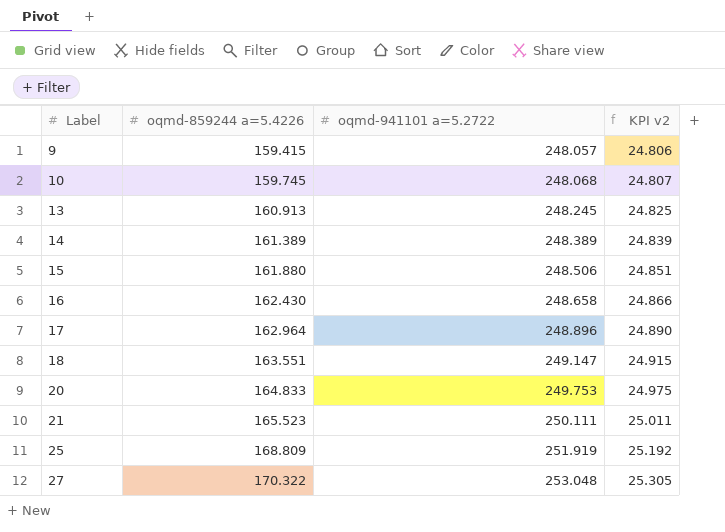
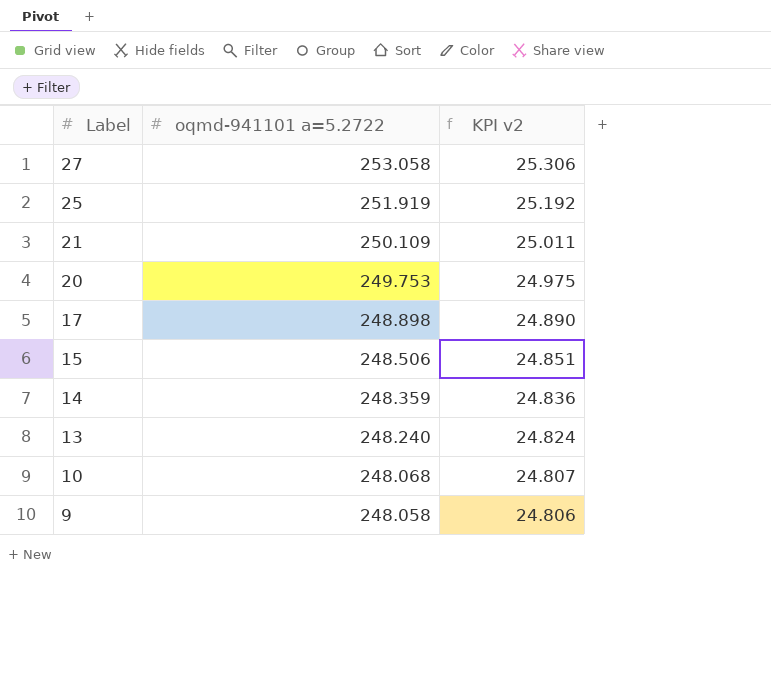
row order: Label ascending -> Label descending
column oqmd-859244 a=5.4226 | position: 2 -> none
row 16: 162.430 | 248.658 | 24.866 -> none
row 18: 163.551 | 249.147 | 24.915 -> none
27 | oqmd-941101 a=5.2722: 253.048 -> 253.058
27 | KPI v2: 25.305 -> 25.306
21 | oqmd-941101 a=5.2722: 250.111 -> 250.109
17 | oqmd-941101 a=5.2722: 248.896 -> 248.898
14 | oqmd-941101 a=5.2722: 248.389 -> 248.359
14 | KPI v2: 24.839 -> 24.836
13 | oqmd-941101 a=5.2722: 248.245 -> 248.240
13 | KPI v2: 24.825 -> 24.824
9 | oqmd-941101 a=5.2722: 248.057 -> 248.058

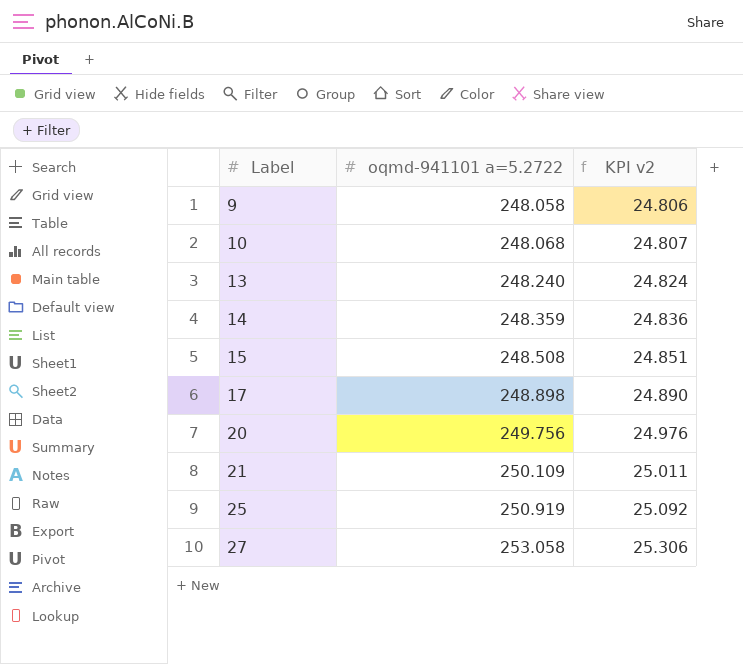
row order: Label descending -> Label ascending
15 | oqmd-941101 a=5.2722: 248.506 -> 248.508
20 | oqmd-941101 a=5.2722: 249.753 -> 249.756
20 | KPI v2: 24.975 -> 24.976
25 | oqmd-941101 a=5.2722: 251.919 -> 250.919
25 | KPI v2: 25.192 -> 25.092

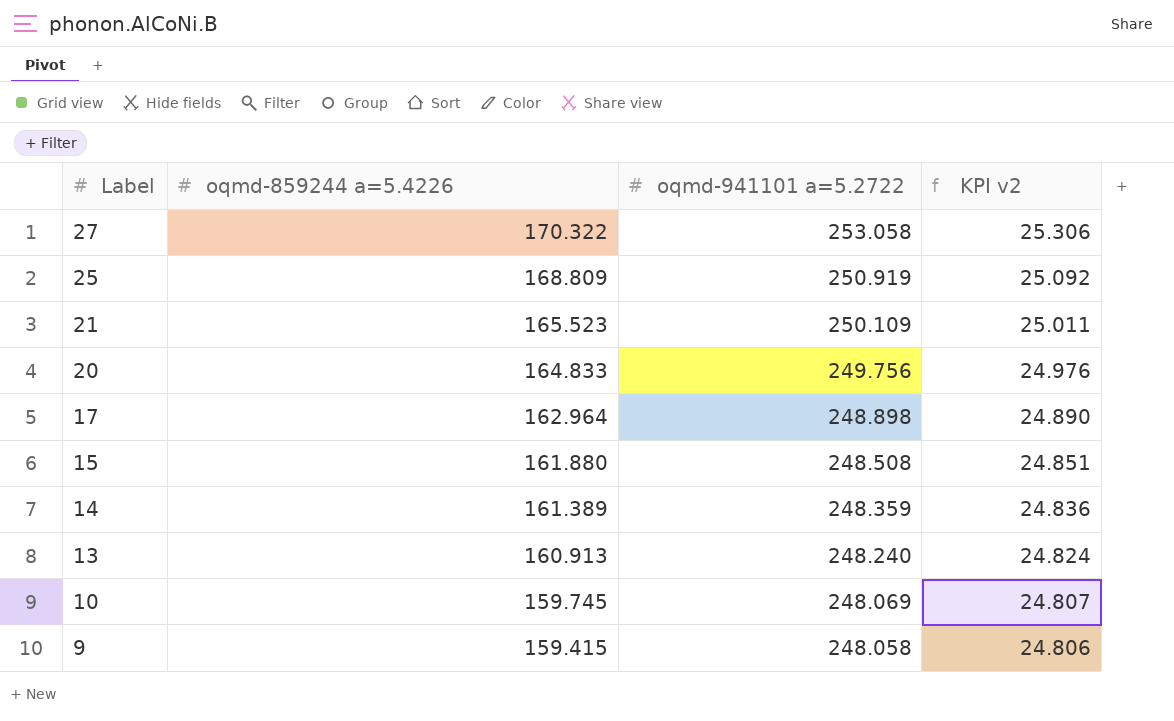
row order: Label ascending -> Label descending
column oqmd-859244 a=5.4226 | position: none -> 2
10 | oqmd-941101 a=5.2722: 248.068 -> 248.069

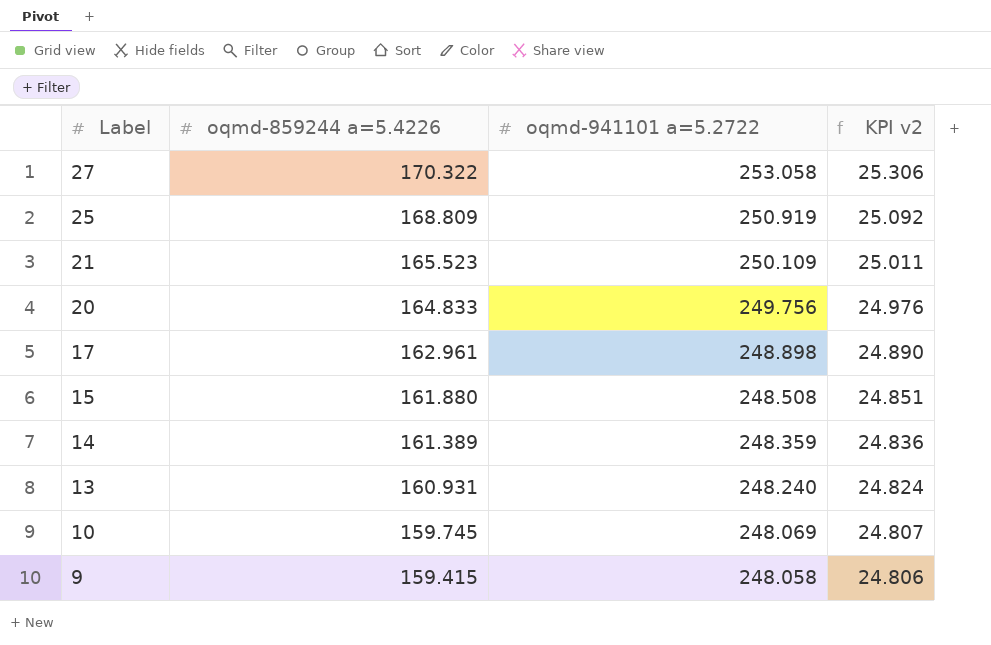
17 | oqmd-859244 a=5.4226: 162.964 -> 162.961
13 | oqmd-859244 a=5.4226: 160.913 -> 160.931

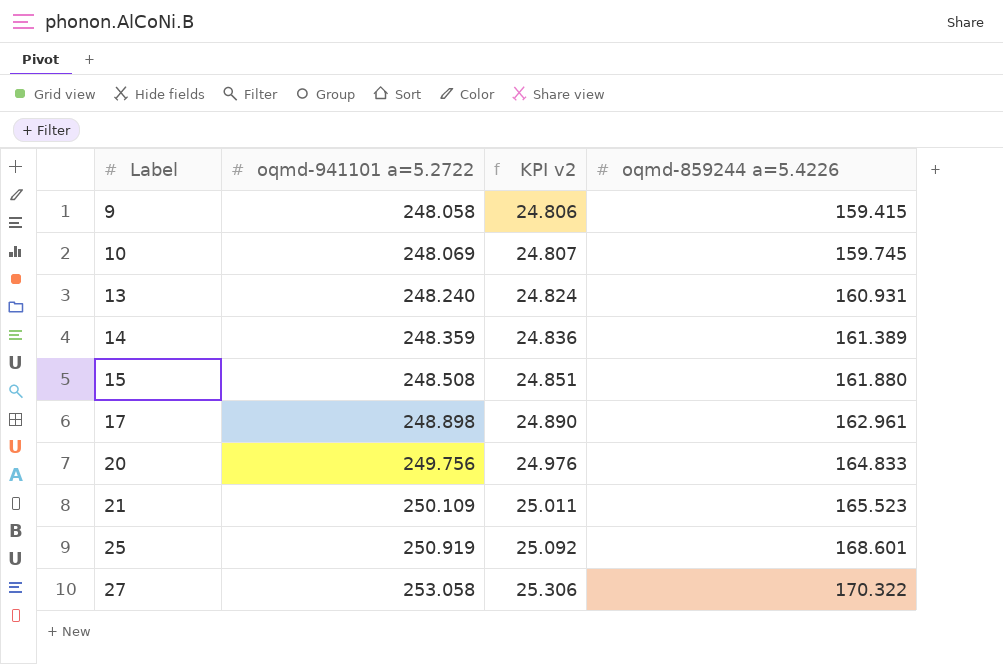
row order: Label descending -> Label ascending
column oqmd-859244 a=5.4226 | position: 2 -> 4
25 | oqmd-859244 a=5.4226: 168.809 -> 168.601

